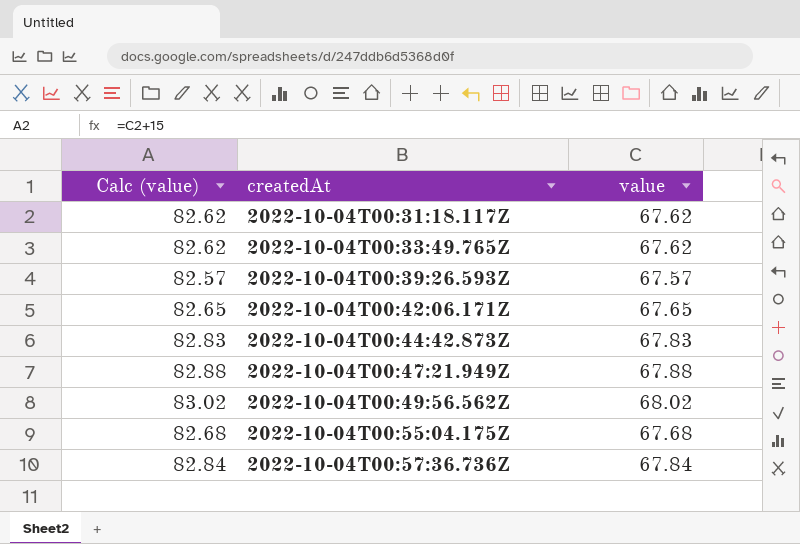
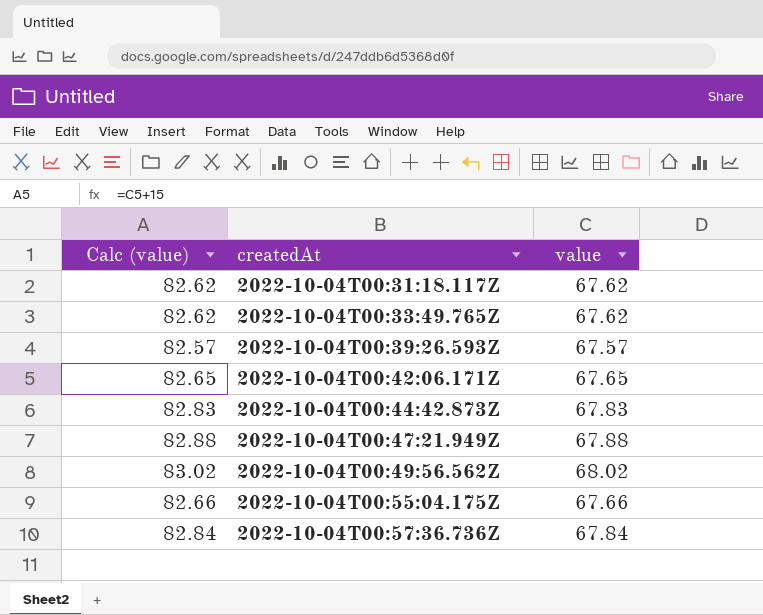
2022-10-04T00:55:04.175Z | Calc (value): 82.68 -> 82.66
2022-10-04T00:55:04.175Z | value: 67.68 -> 67.66

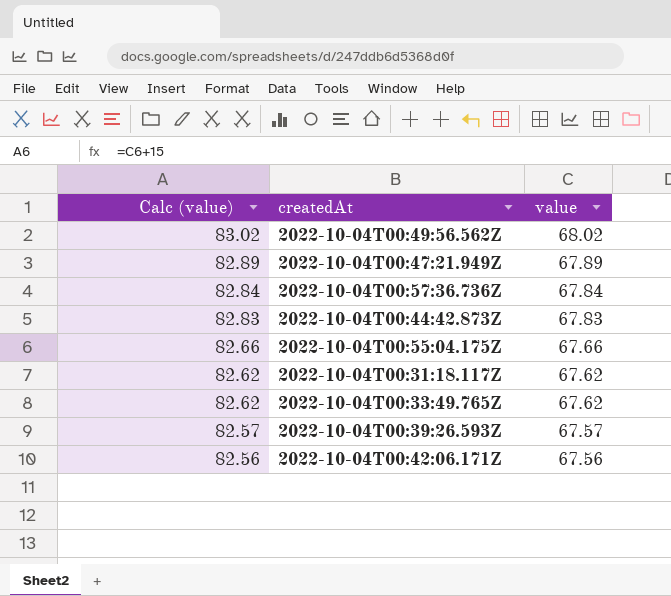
row order: createdAt ascending -> Calc (value) descending
2022-10-04T00:47:21.949Z | Calc (value): 82.88 -> 82.89
2022-10-04T00:47:21.949Z | value: 67.88 -> 67.89
2022-10-04T00:42:06.171Z | Calc (value): 82.65 -> 82.56
2022-10-04T00:42:06.171Z | value: 67.65 -> 67.56

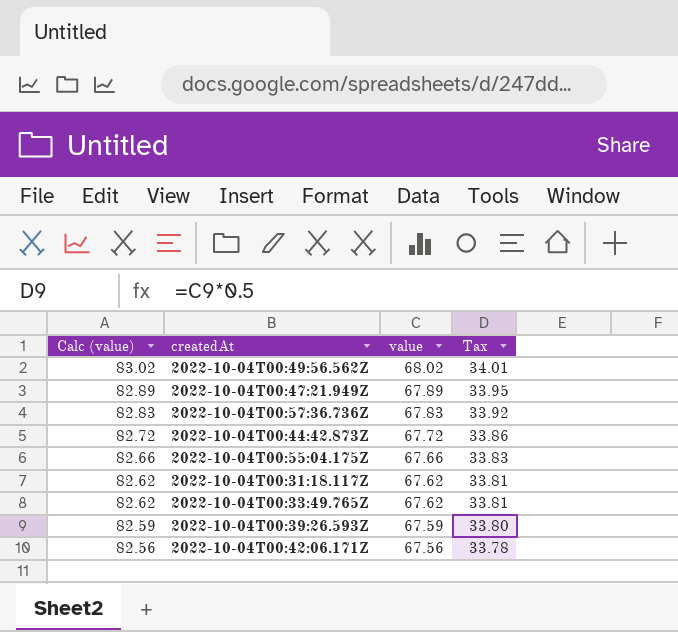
column Tax | formula: none -> [value] * 0.5
2022-10-04T00:57:36.736Z | Calc (value): 82.84 -> 82.83
2022-10-04T00:57:36.736Z | value: 67.84 -> 67.83
2022-10-04T00:44:42.873Z | Calc (value): 82.83 -> 82.72
2022-10-04T00:44:42.873Z | value: 67.83 -> 67.72
2022-10-04T00:39:26.593Z | Calc (value): 82.57 -> 82.59
2022-10-04T00:39:26.593Z | value: 67.57 -> 67.59

